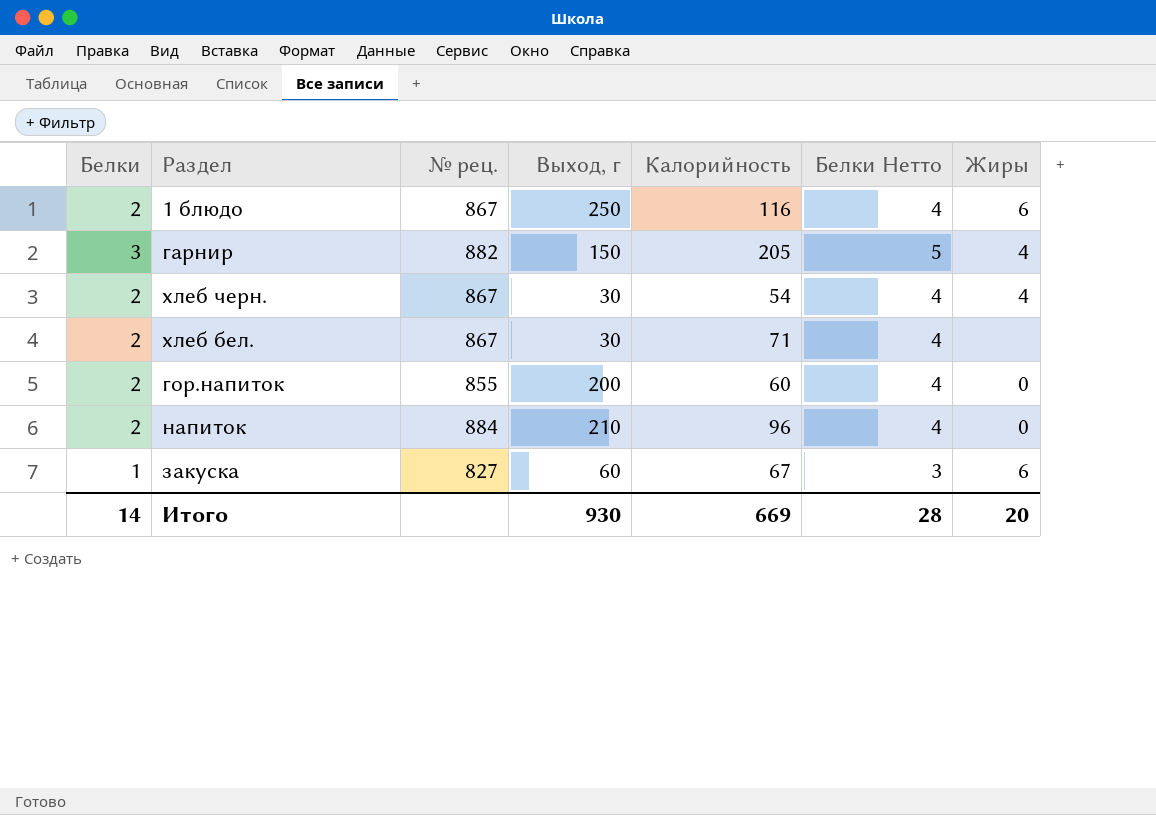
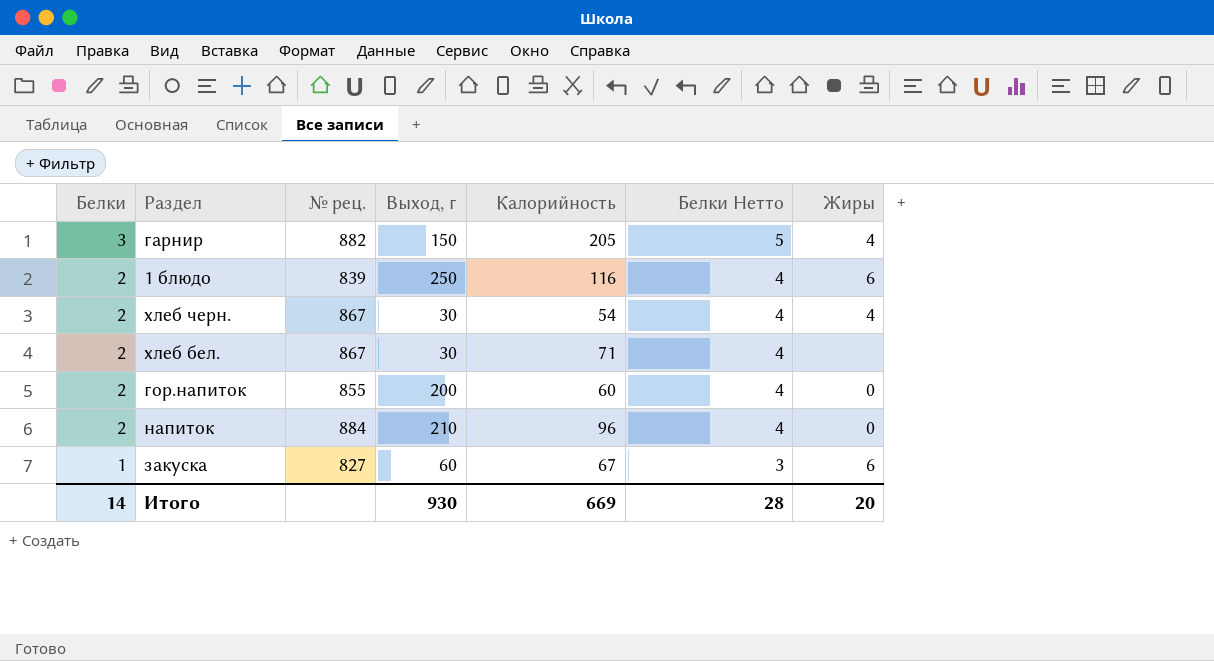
row order: none -> Белки descending
1 блюдо | № рец.: 867 -> 839

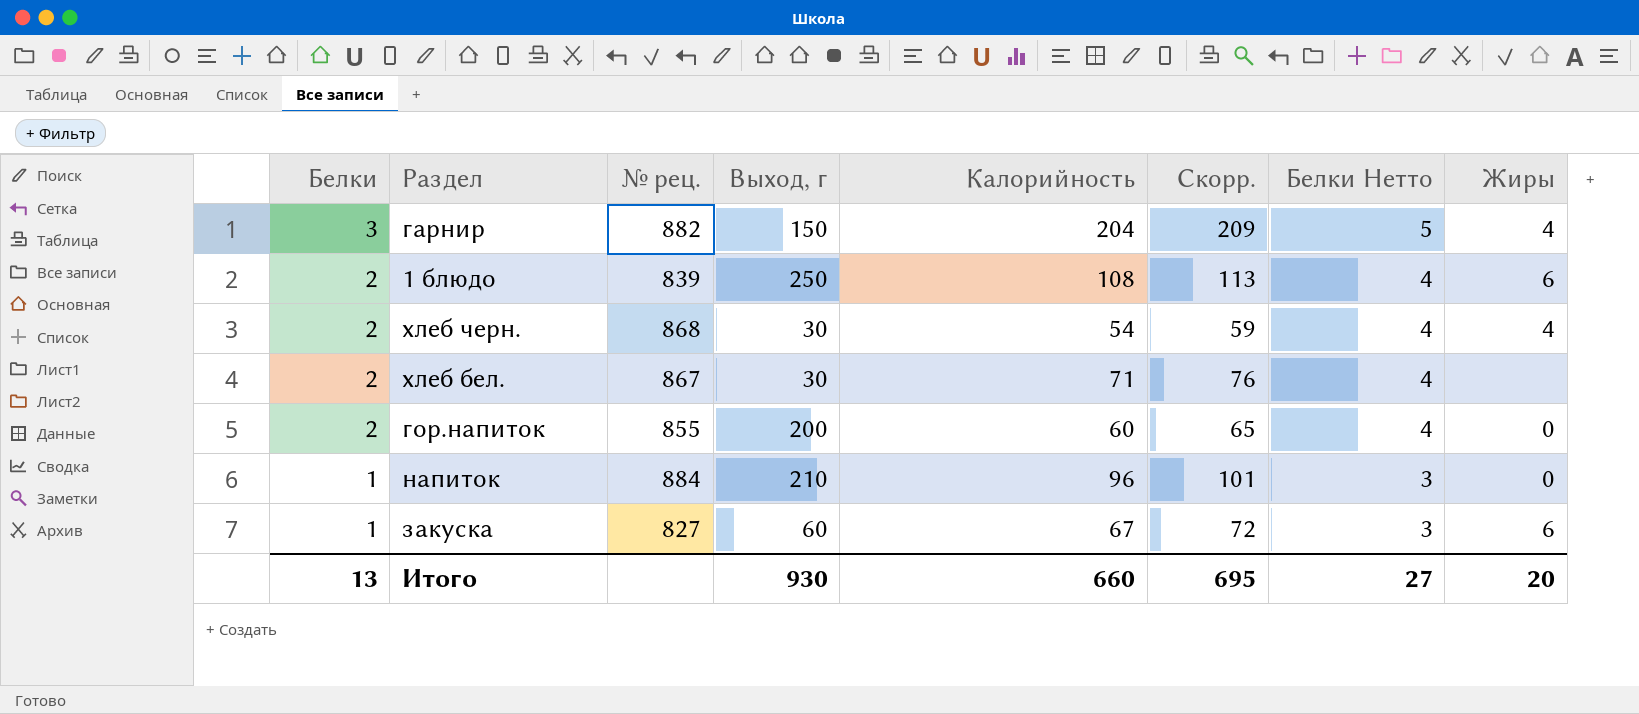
column Скорр. | formula: none -> [Калорийность] + 5
гарнир | Калорийность: 205 -> 204
1 блюдо | Калорийность: 116 -> 108
хлеб черн. | № рец.: 867 -> 868
напиток | Белки: 2 -> 1
напиток | Белки Нетто: 4 -> 3
Итого | Белки: 14 -> 13
Итого | Калорийность: 669 -> 660
Итого | Белки Нетто: 28 -> 27

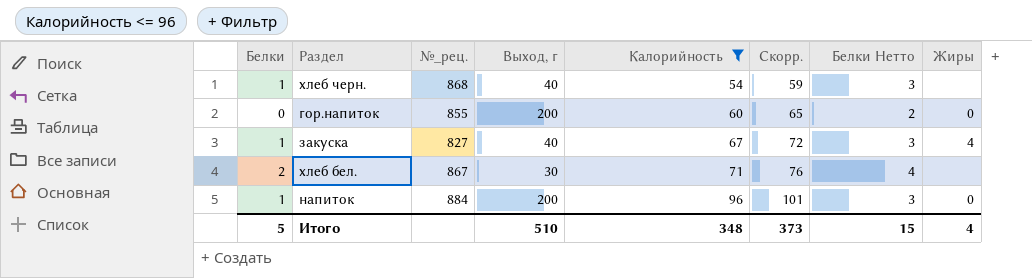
filter: none -> Калорийность <= 96
row order: Белки descending -> Калорийность ascending
column name: № рец. -> №_рец.
хлеб черн. | Белки: 2 -> 1
хлеб черн. | Выход, г: 30 -> 40
хлеб черн. | Белки Нетто: 4 -> 3
хлеб черн. | Жиры: 4 -> none
гор.напиток | Белки: 2 -> 0
гор.напиток | Белки Нетто: 4 -> 2
закуска | Выход, г: 60 -> 40
закуска | Жиры: 6 -> 4
напиток | Выход, г: 210 -> 200
Итого | Белки: 13 -> 5
Итого | Выход, г: 930 -> 510
Итого | Калорийность: 660 -> 348
Итого | Скорр.: 695 -> 373
Итого | Белки Нетто: 27 -> 15
Итого | Жиры: 20 -> 4

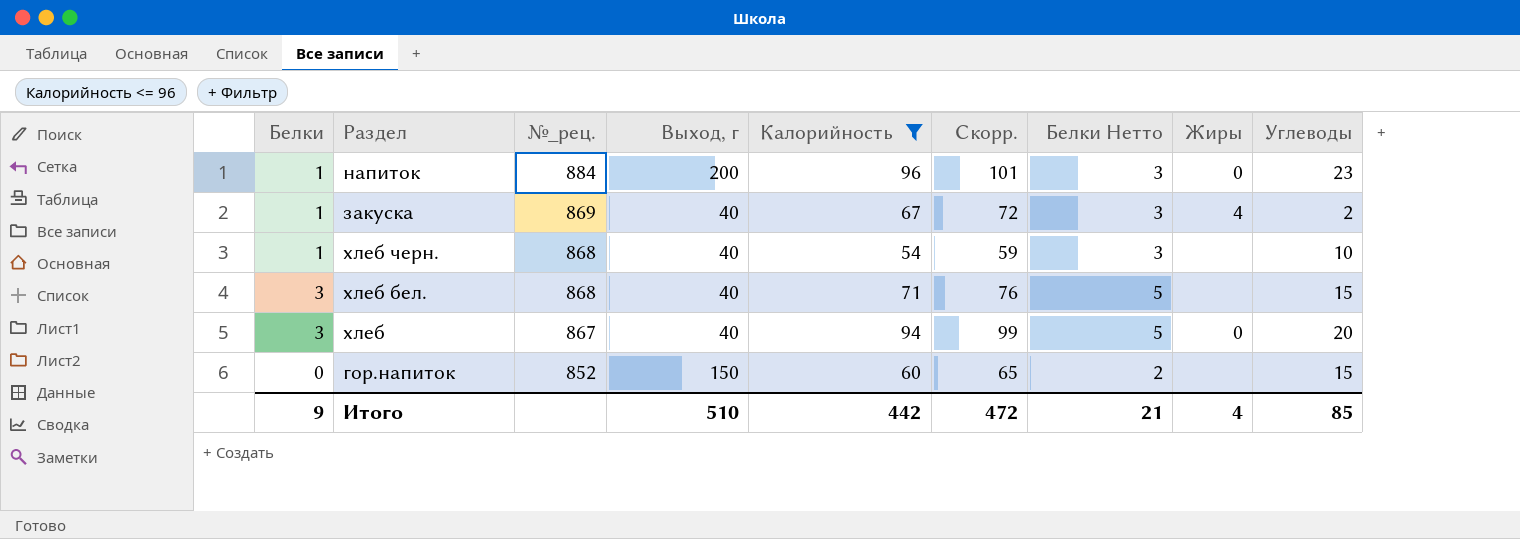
row order: Калорийность ascending -> №_рец. descending
column Углеводы | position: none -> 9
закуска | №_рец.: 827 -> 869
хлеб бел. | Белки: 2 -> 3
хлеб бел. | №_рец.: 867 -> 868
хлеб бел. | Выход, г: 30 -> 40
хлеб бел. | Белки Нетто: 4 -> 5
row хлеб: none -> 3 | 867 | 40 | 94 | 99 | 5 | 0 | 20
гор.напиток | №_рец.: 855 -> 852
гор.напиток | Выход, г: 200 -> 150
гор.напиток | Жиры: 0 -> none
Итого | Белки: 5 -> 9
Итого | Калорийность: 348 -> 442
Итого | Скорр.: 373 -> 472
Итого | Белки Нетто: 15 -> 21

